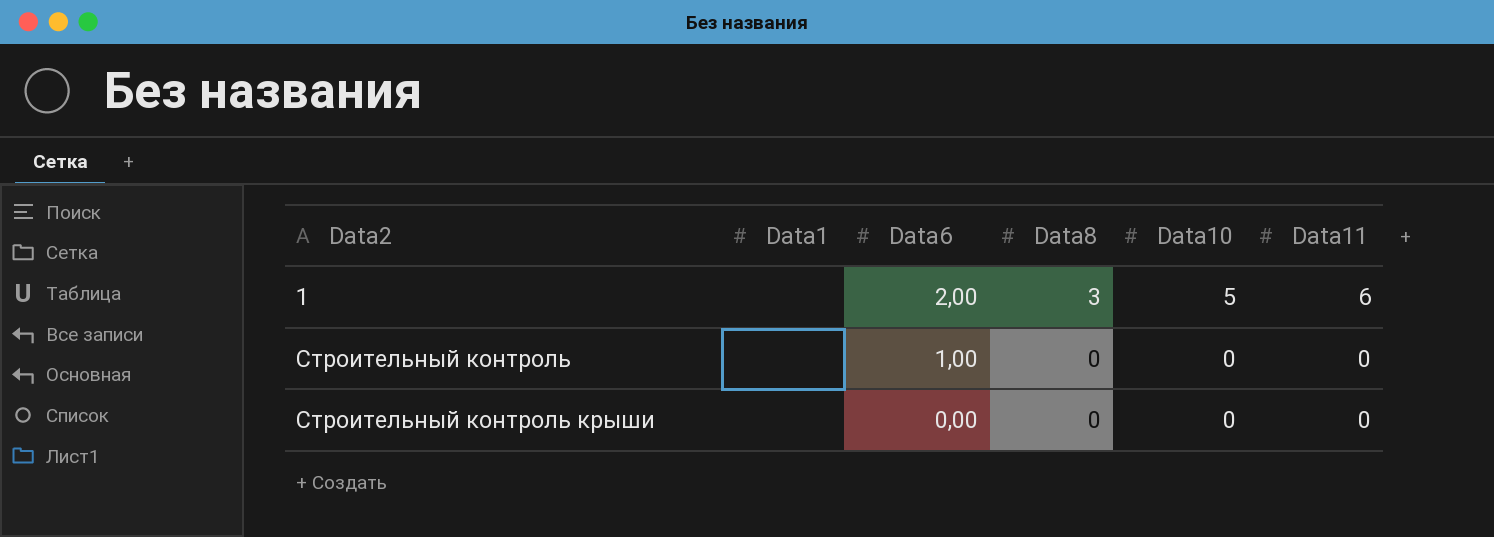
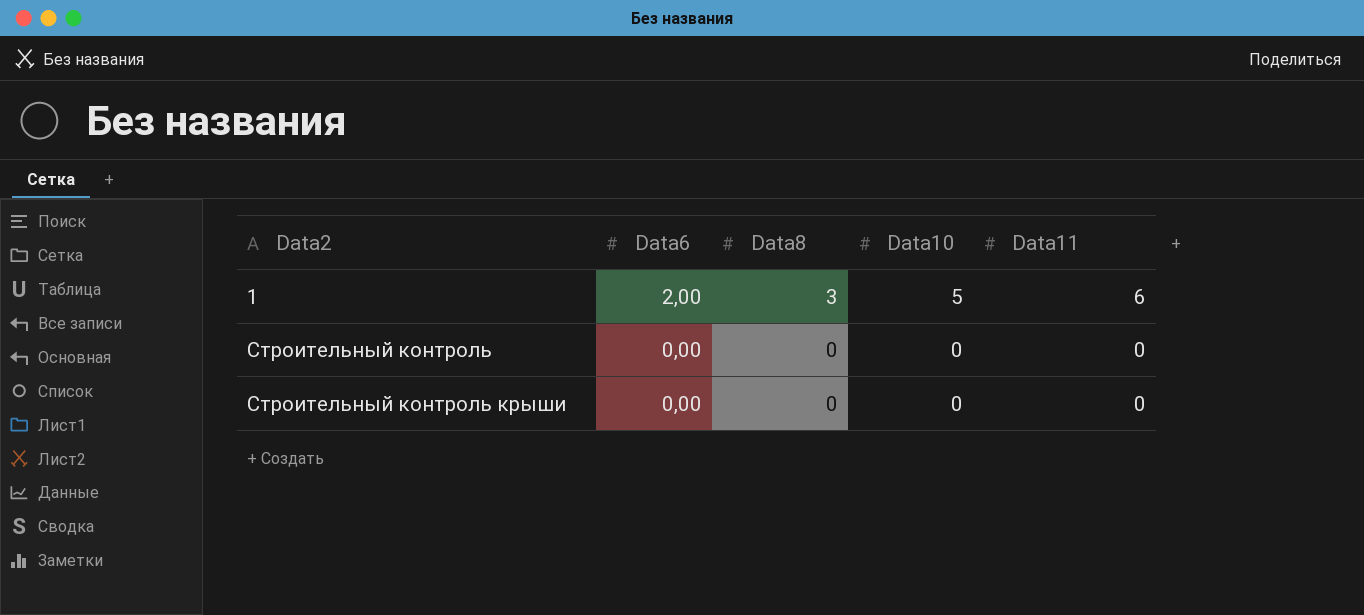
column Data1 | position: 2 -> none
Строительный контроль | Data6: 1,00 -> 0,00

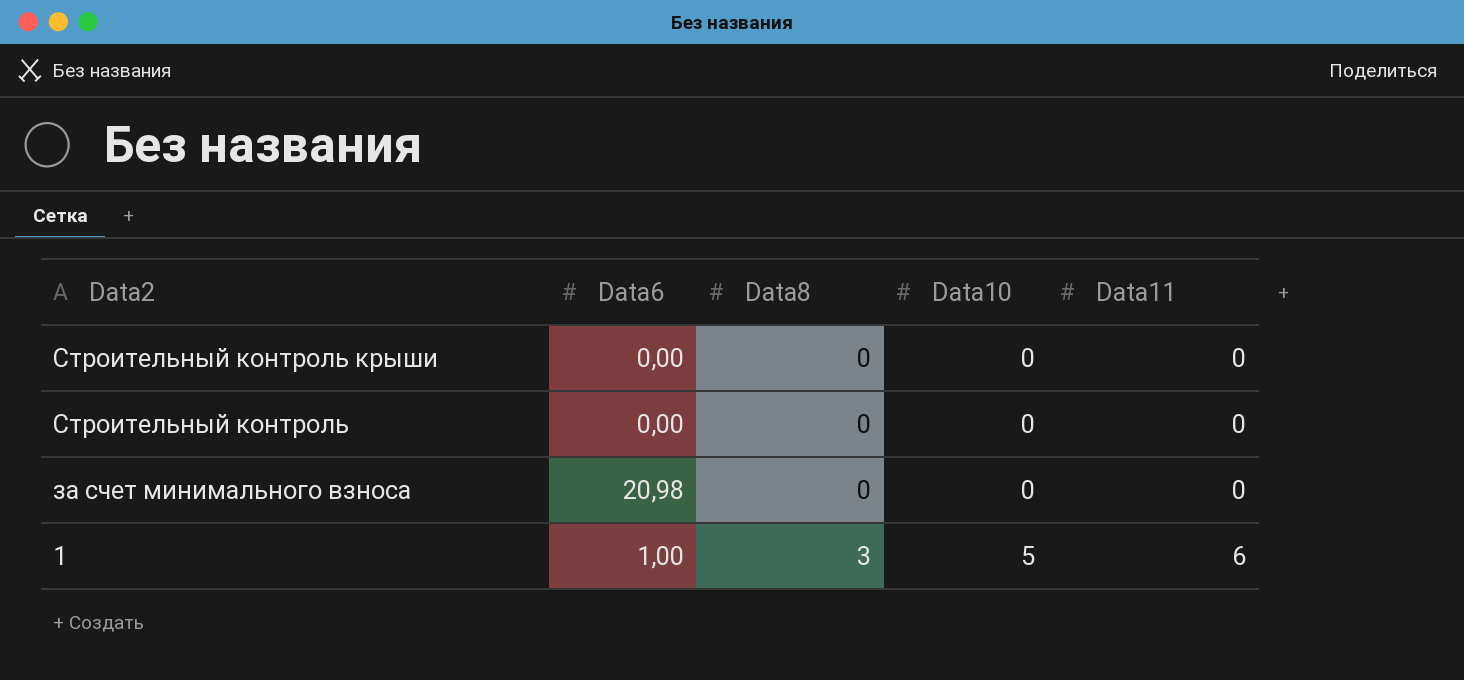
row order: Data2 ascending -> Data2 descending
row за счет минимального взноса: none -> 20,98 | 0 | 0 | 0
1 | Data6: 2,00 -> 1,00

